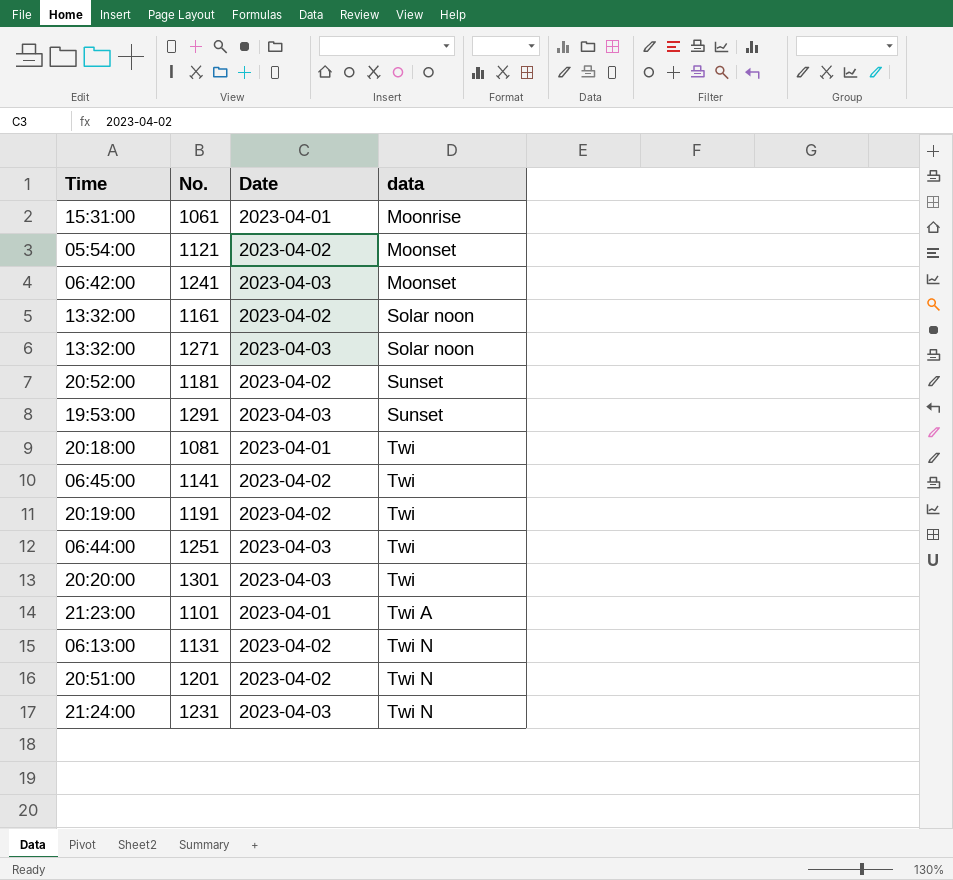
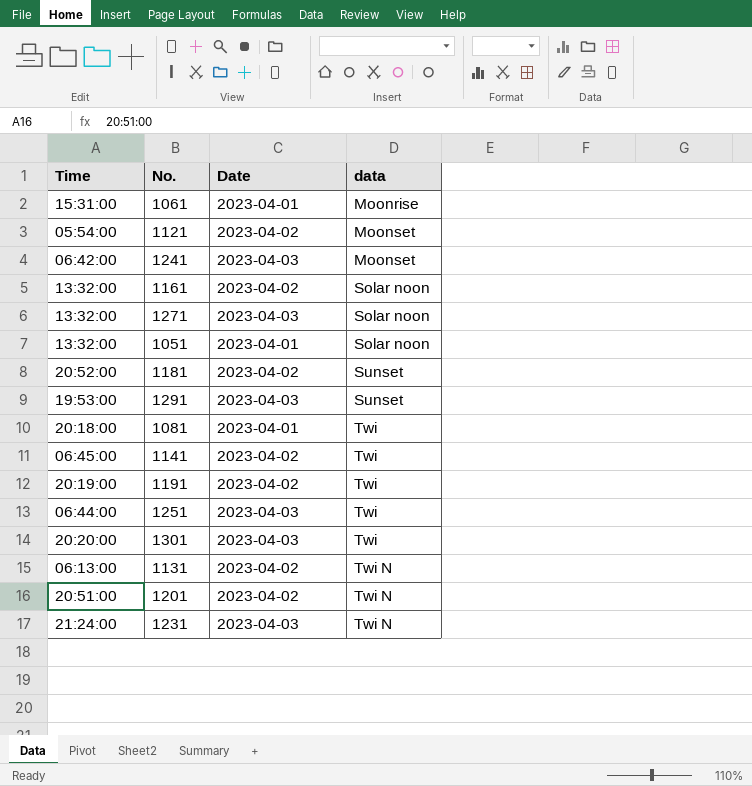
row 1101: 21:23:00 | 2023-04-01 | Twi A -> none
row 1051: none -> 13:32:00 | 2023-04-01 | Solar noon

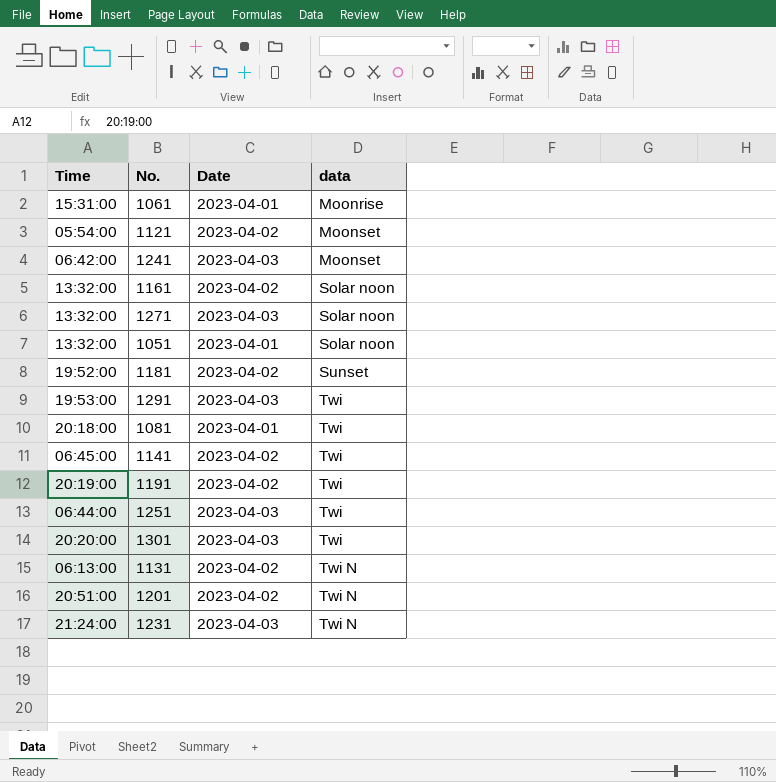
1181 | Time: 20:52:00 -> 19:52:00
1291 | data: Sunset -> Twi

